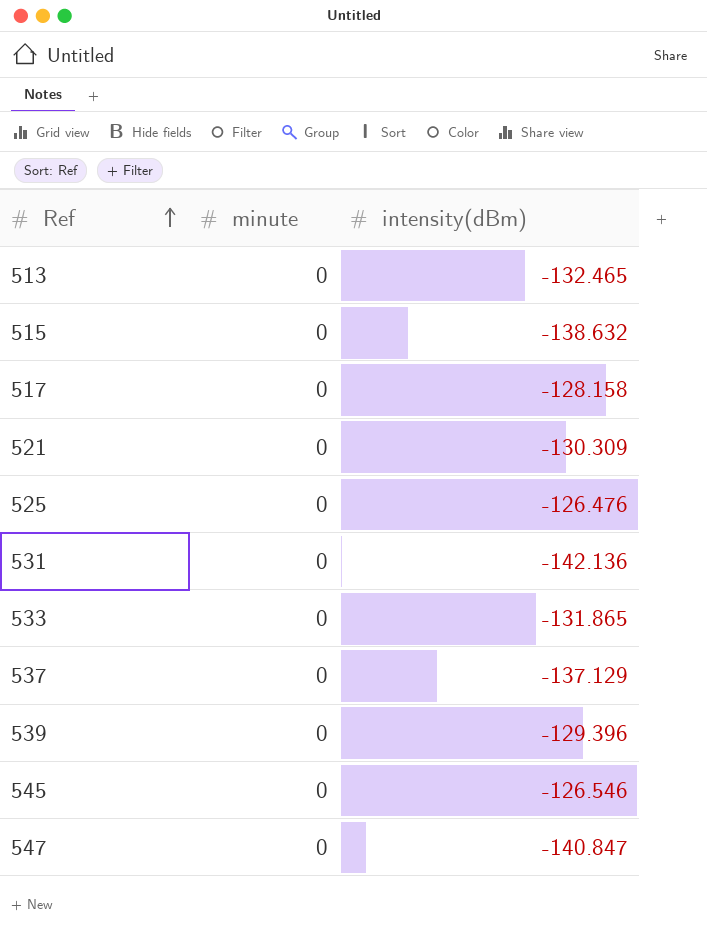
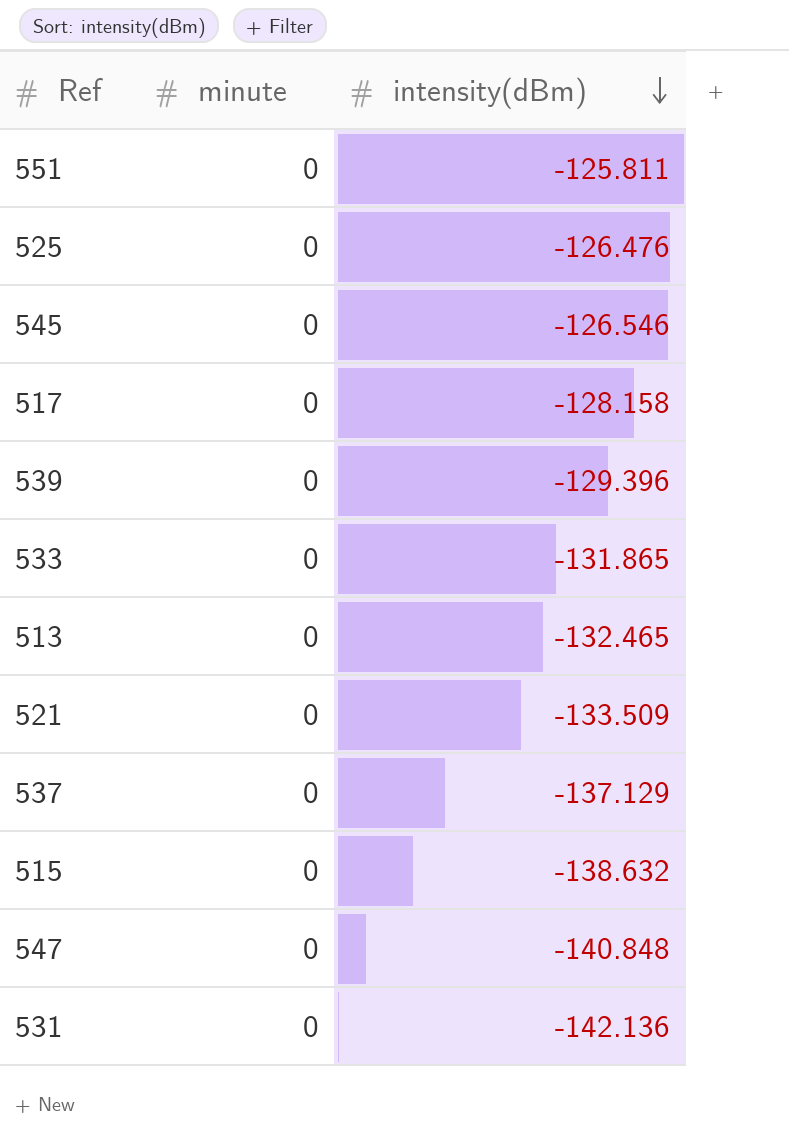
row order: Ref ascending -> intensity(dBm) descending
row 551: none -> 0 | -125.811
521 | intensity(dBm): -130.309 -> -133.509
547 | intensity(dBm): -140.847 -> -140.848

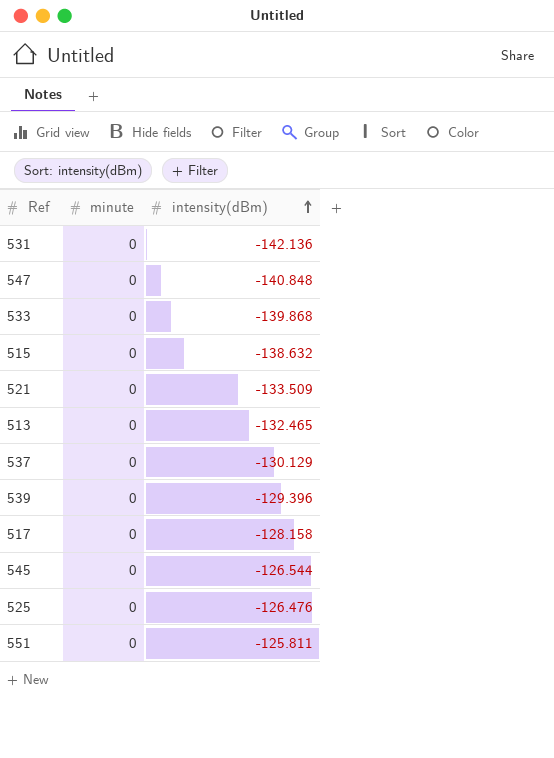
row order: intensity(dBm) descending -> intensity(dBm) ascending
533 | intensity(dBm): -131.865 -> -139.868
537 | intensity(dBm): -137.129 -> -130.129
545 | intensity(dBm): -126.546 -> -126.544

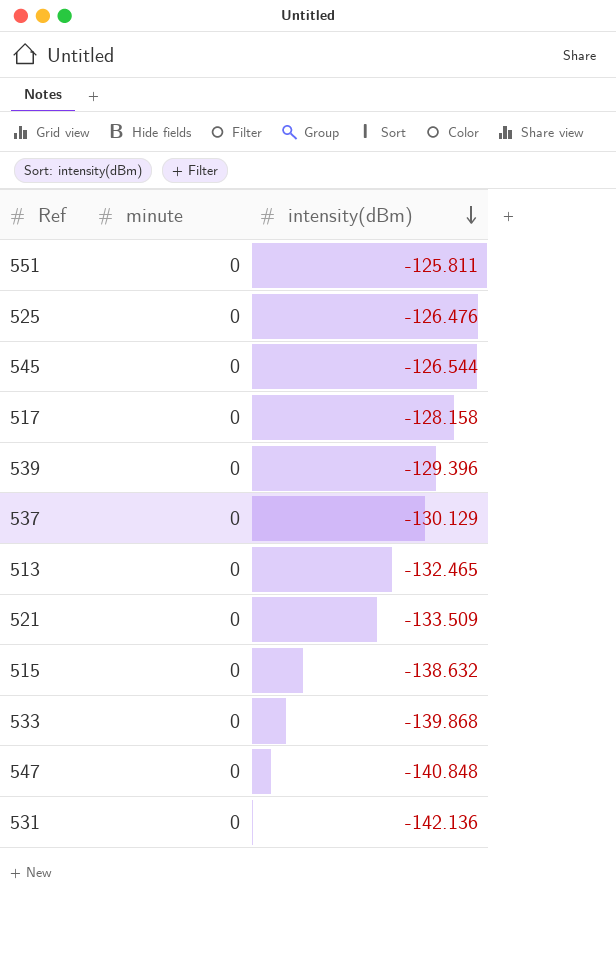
row order: intensity(dBm) ascending -> intensity(dBm) descending

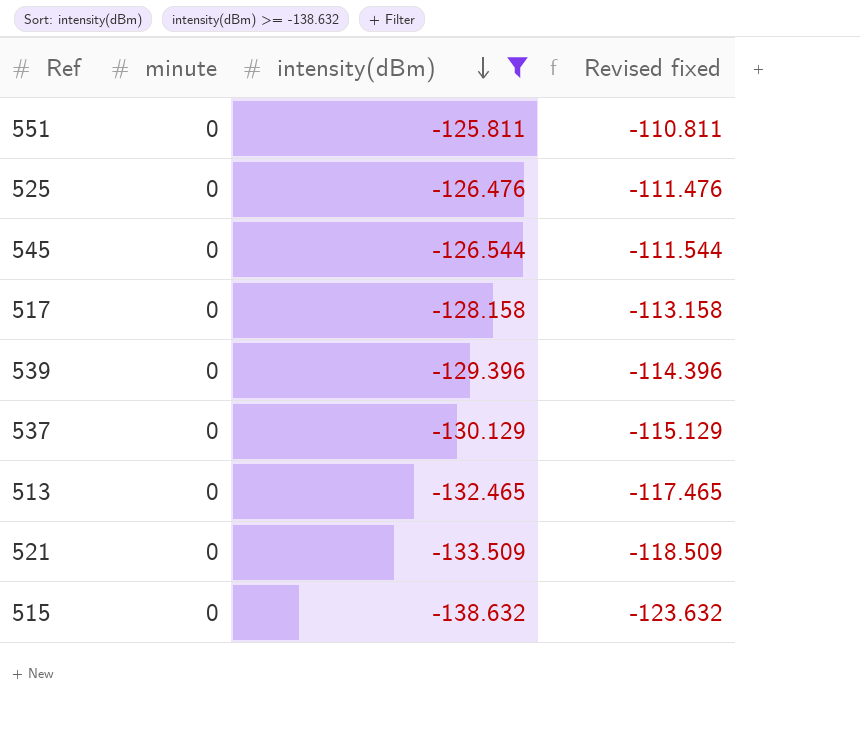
filter: none -> intensity(dBm) >= -138.632
column Revised fixed | formula: none -> [intensity(dBm)] + 15

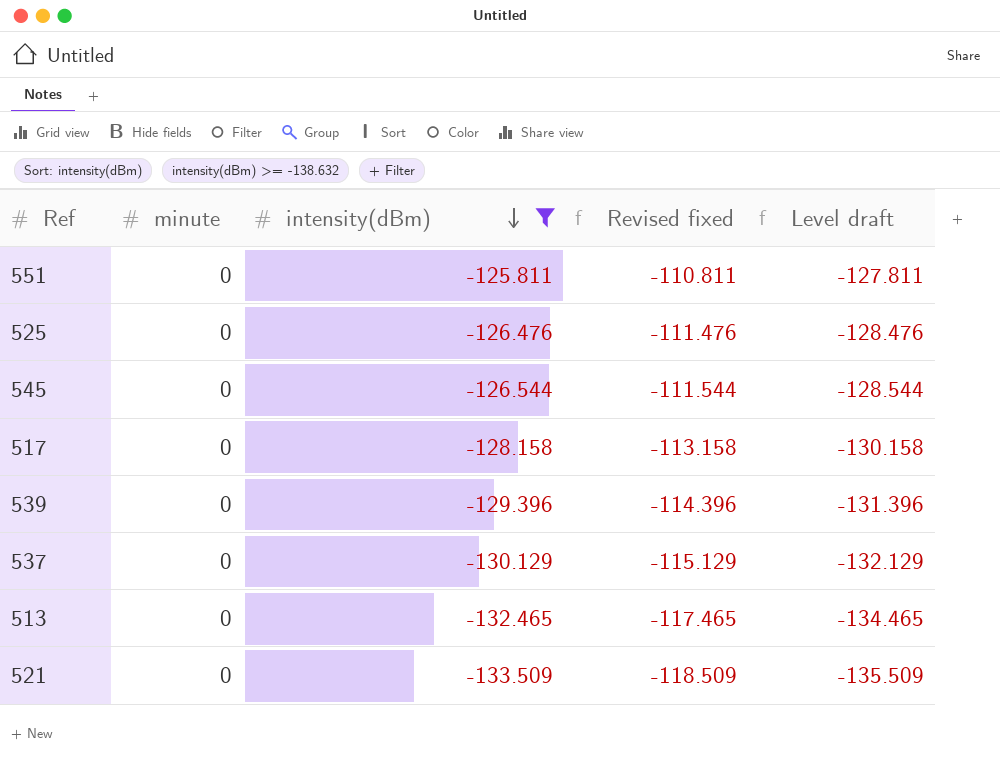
column Level draft | formula: none -> [intensity(dBm)] - 2
row 515: 0 | -138.632 | -123.632 -> none

